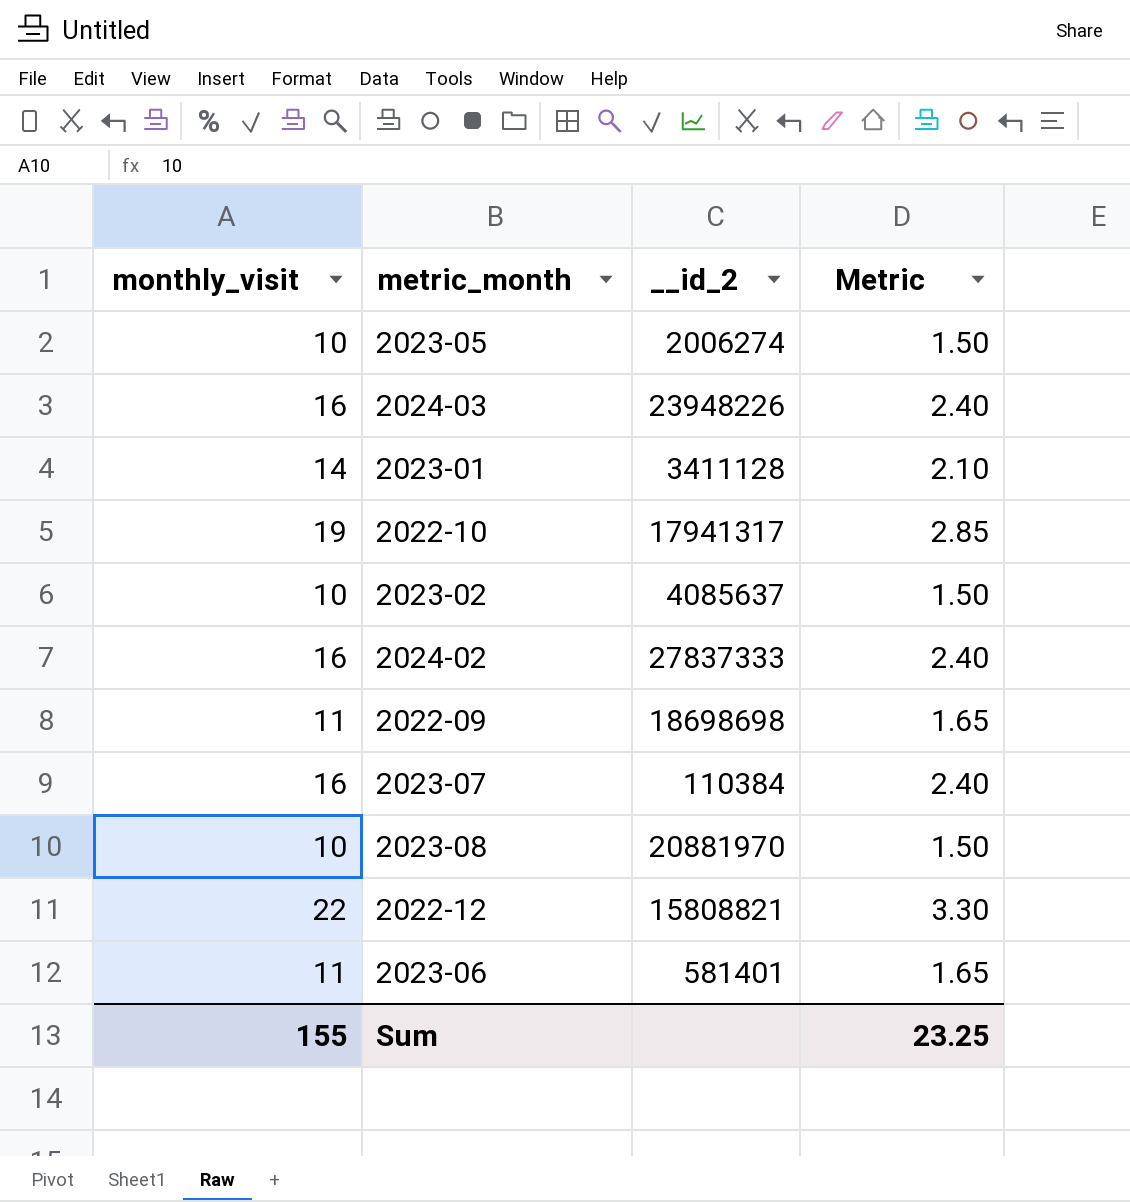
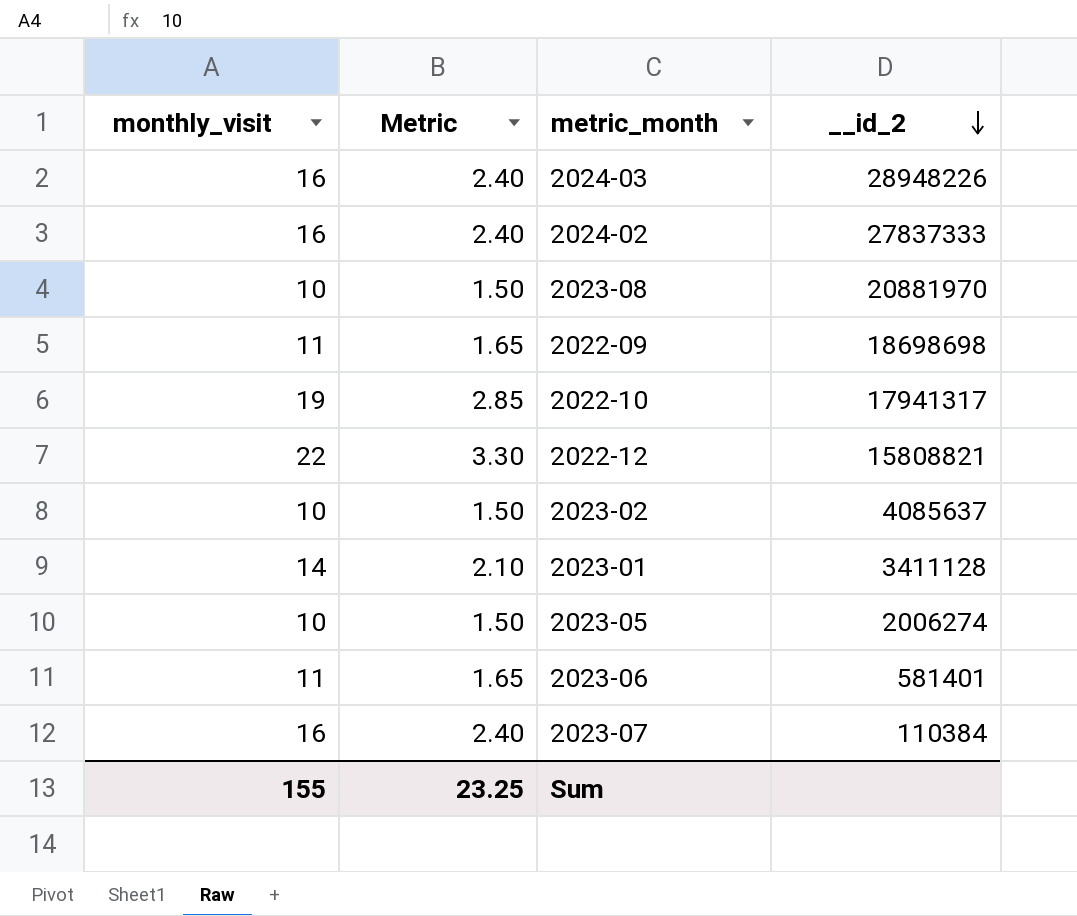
row order: none -> __id_2 descending
column Metric | position: 4 -> 2
2024-03 | __id_2: 23948226 -> 28948226

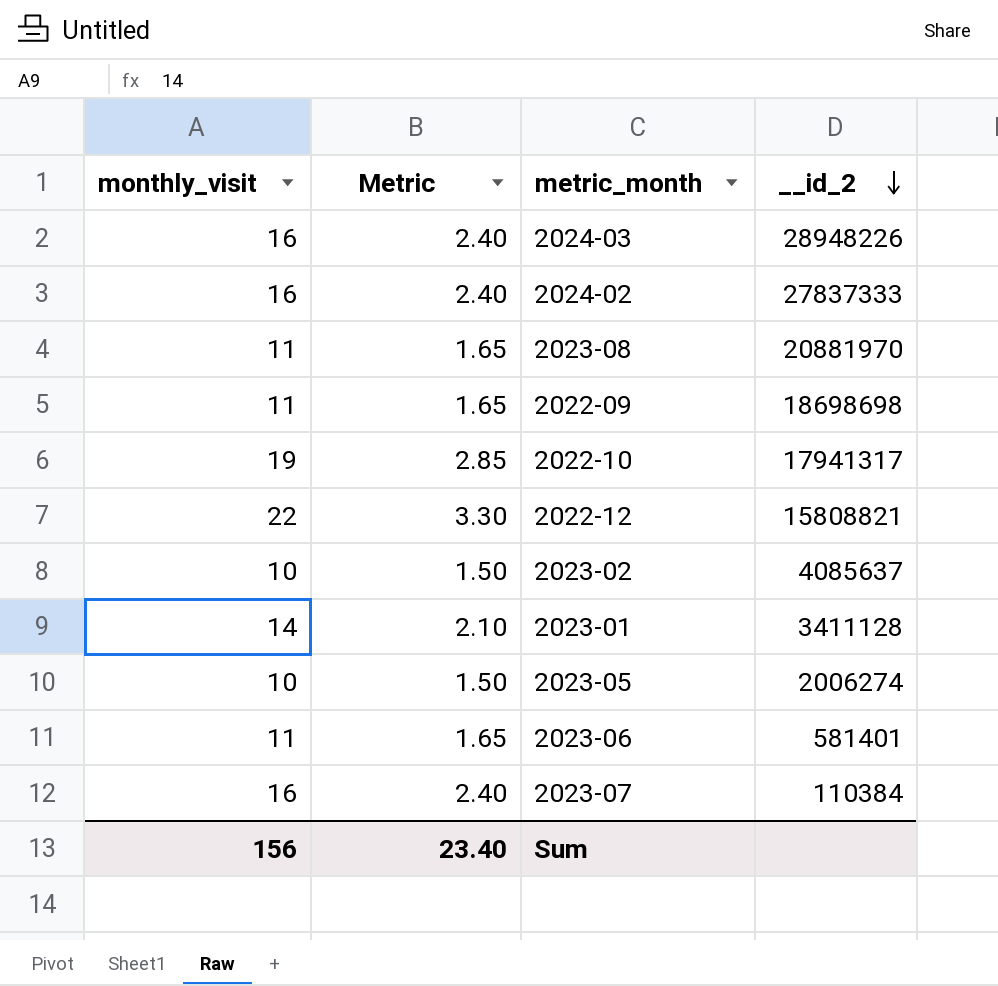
2023-08 | monthly_visit: 10 -> 11
2023-08 | Metric: 1.50 -> 1.65
Sum | monthly_visit: 155 -> 156
Sum | Metric: 23.25 -> 23.40

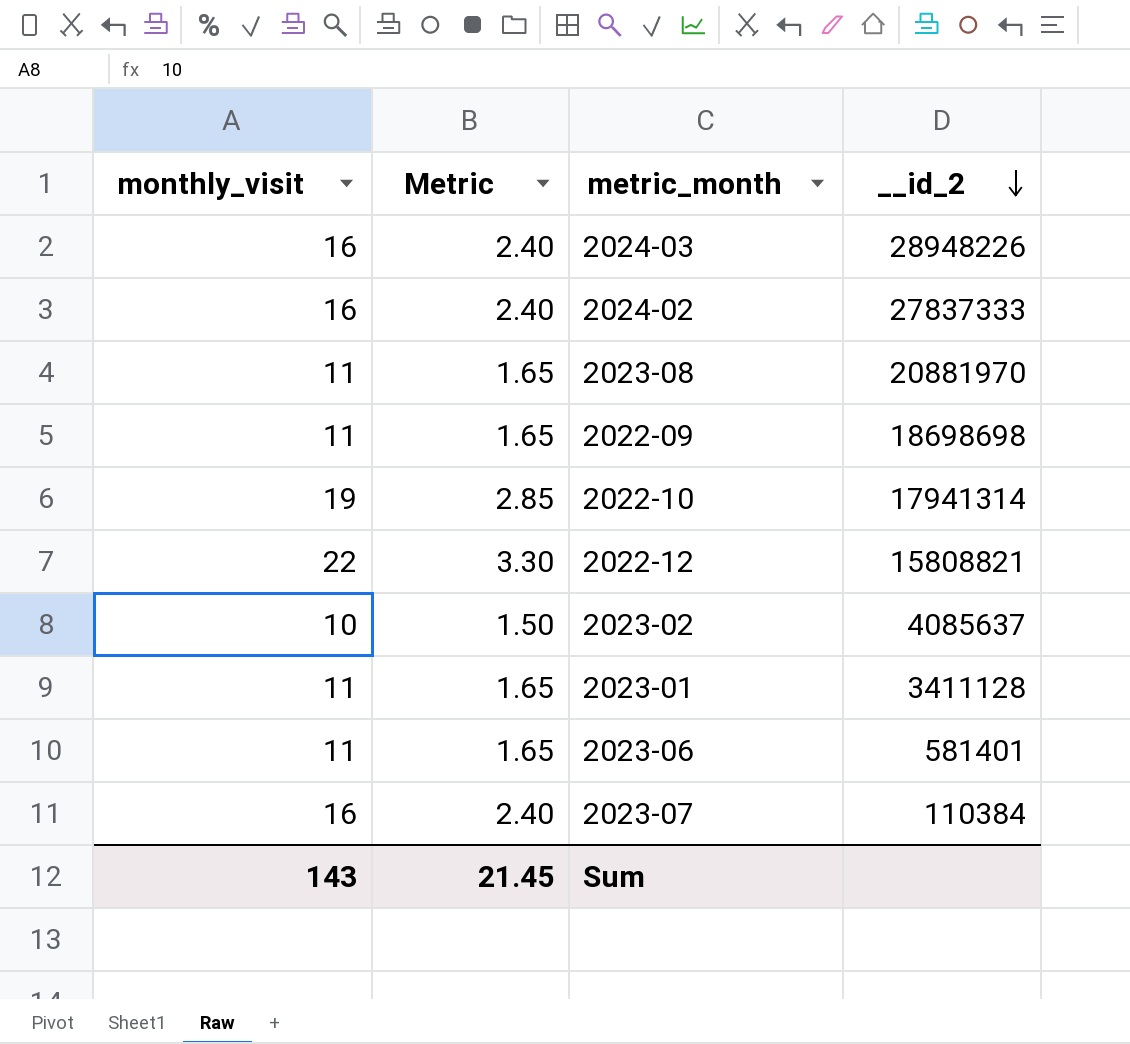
row 2023-05: 10 | 1.50 | 2006274 -> none
2022-10 | __id_2: 17941317 -> 17941314
2023-01 | monthly_visit: 14 -> 11
2023-01 | Metric: 2.10 -> 1.65
Sum | monthly_visit: 156 -> 143
Sum | Metric: 23.40 -> 21.45

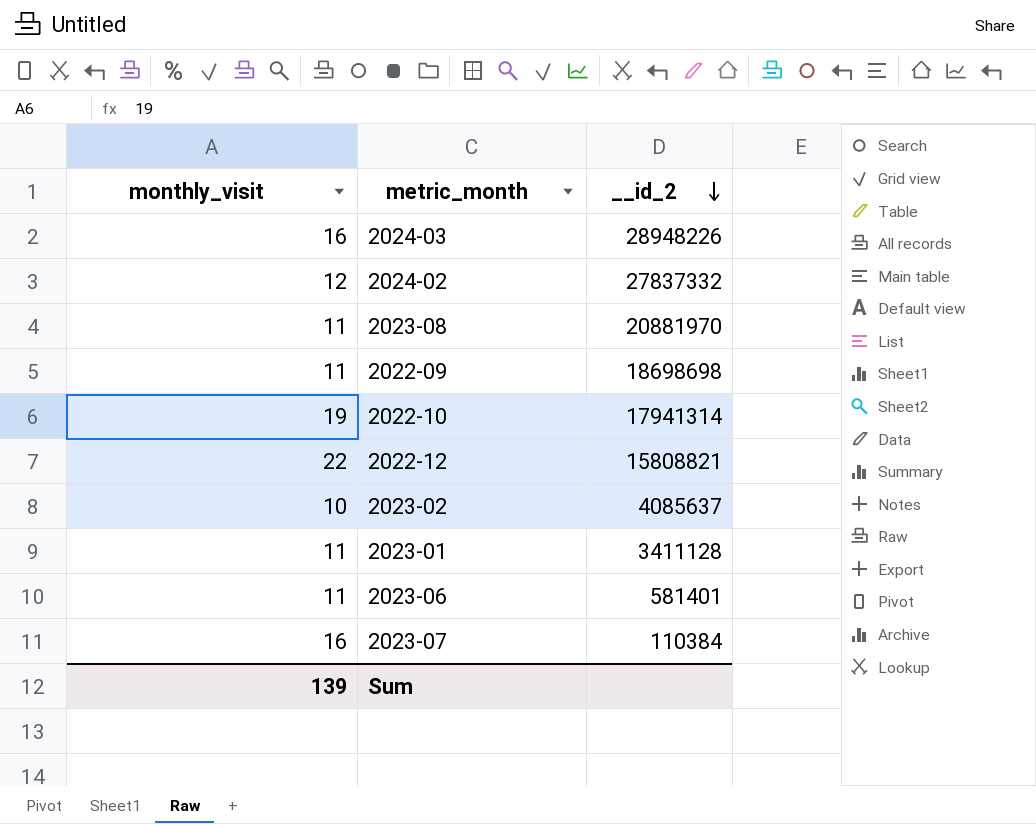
column Metric | formula: [monthly_visit] * 0.15 -> none
2024-02 | monthly_visit: 16 -> 12
2024-02 | __id_2: 27837333 -> 27837332
Sum | monthly_visit: 143 -> 139

